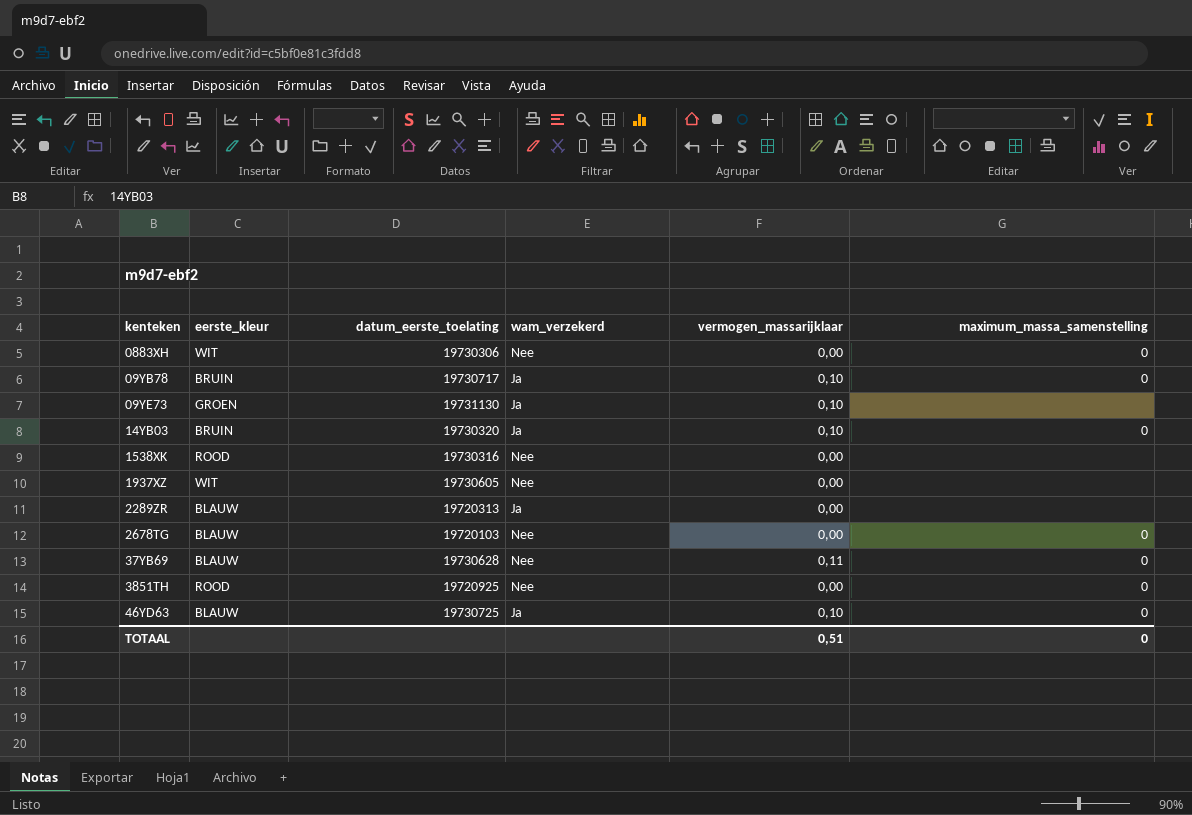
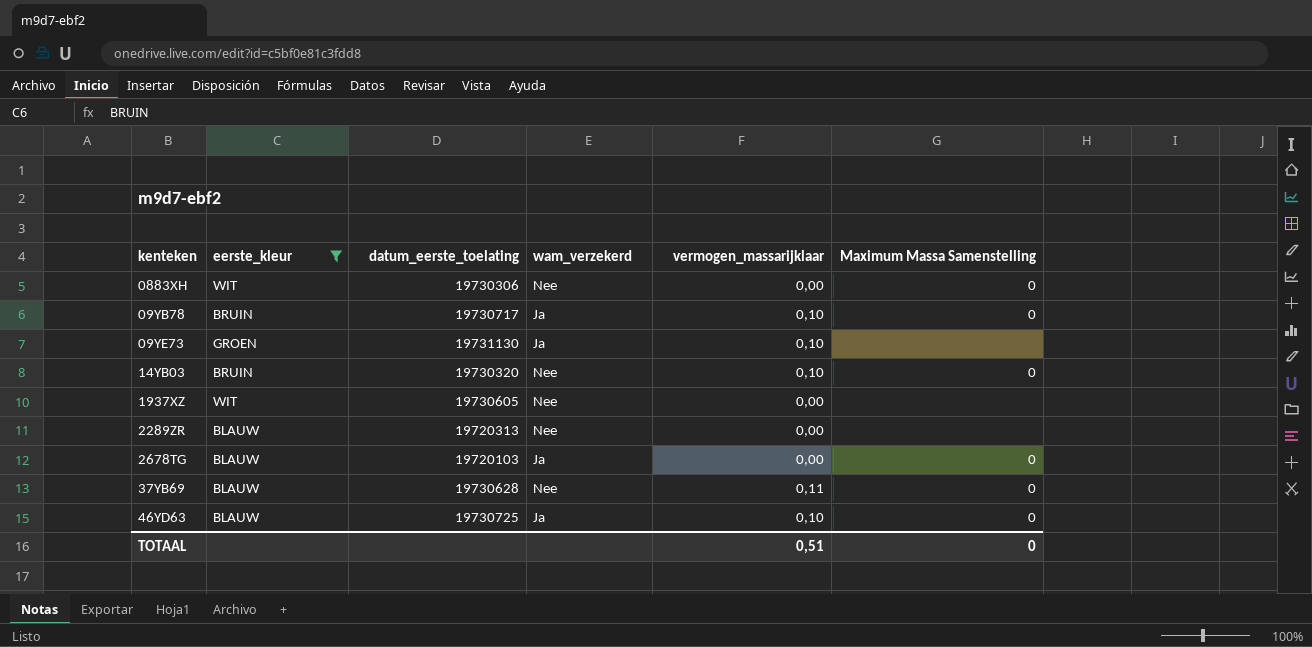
filter: none -> eerste_kleur != ROOD
column name: maximum_massa_samenstelling -> Maximum Massa Samenstelling
14YB03 | wam_verzekerd: Ja -> Nee
2289ZR | wam_verzekerd: Ja -> Nee
2678TG | wam_verzekerd: Nee -> Ja

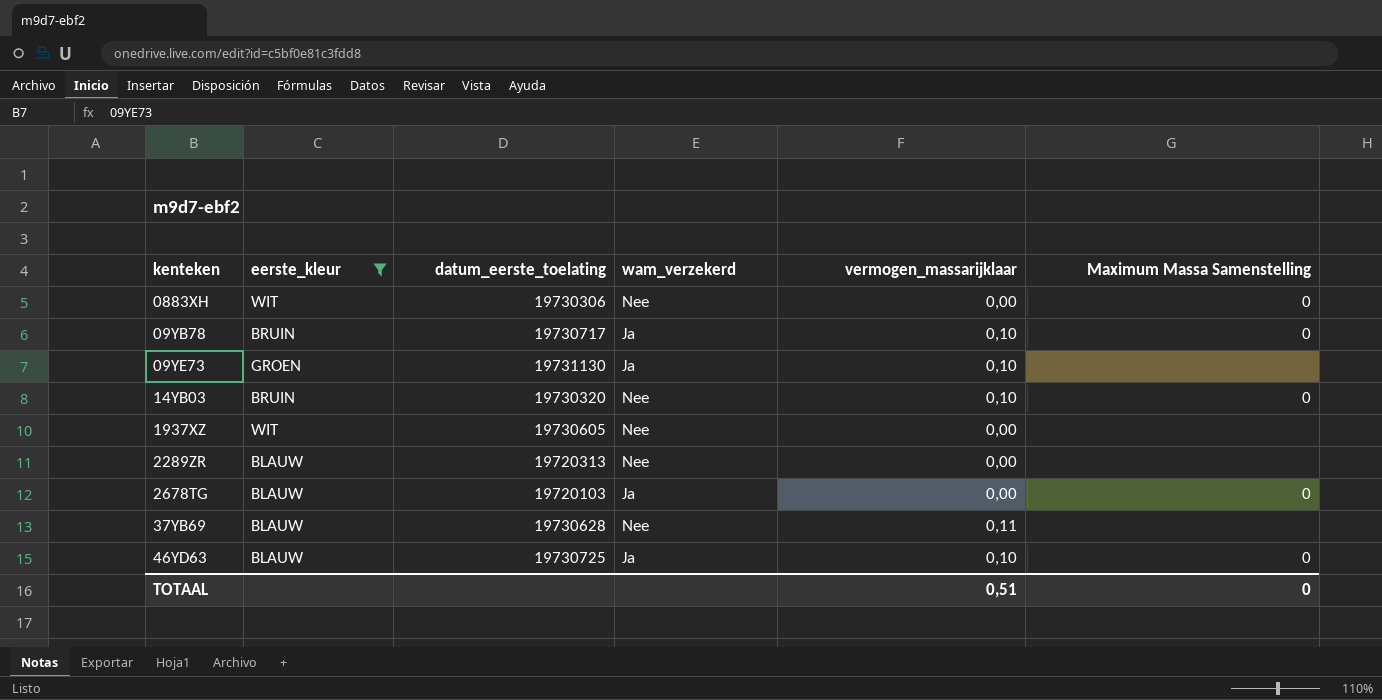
37YB69 | Maximum Massa Samenstelling: 0 -> none

